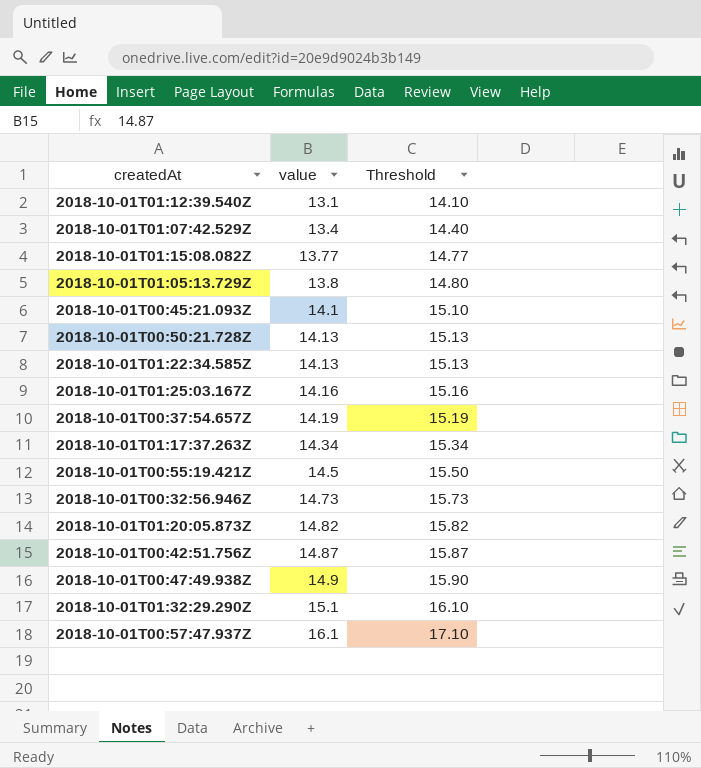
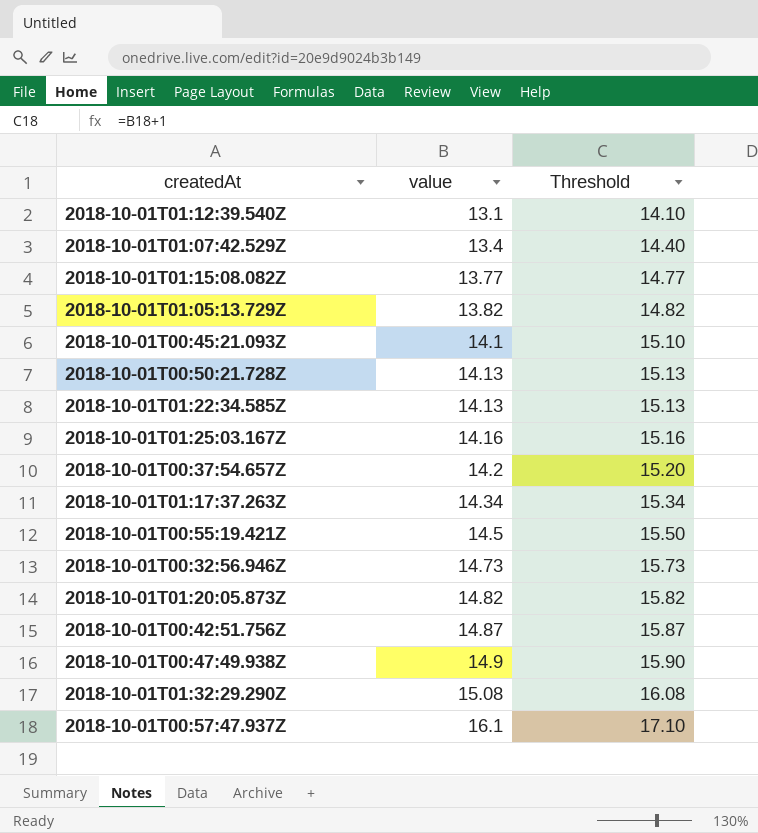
2018-10-01T01:05:13.729Z | value: 13.8 -> 13.82
2018-10-01T01:05:13.729Z | Threshold: 14.80 -> 14.82
2018-10-01T00:37:54.657Z | value: 14.19 -> 14.2
2018-10-01T00:37:54.657Z | Threshold: 15.19 -> 15.20
2018-10-01T01:32:29.290Z | value: 15.1 -> 15.08
2018-10-01T01:32:29.290Z | Threshold: 16.10 -> 16.08

